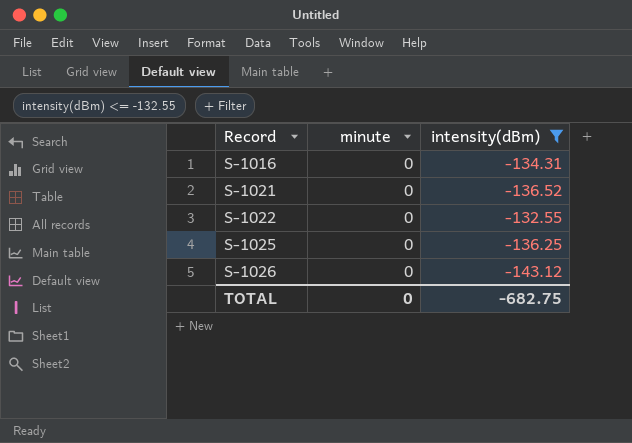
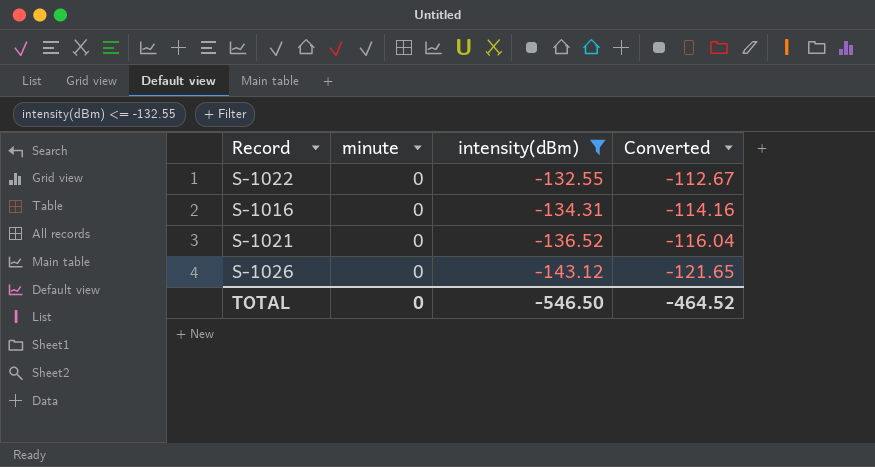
row order: Record ascending -> intensity(dBm) descending
column Converted | formula: none -> [intensity(dBm)] * 0.85
row S-1025: 0 | -136.25 -> none
TOTAL | intensity(dBm): -682.75 -> -546.50

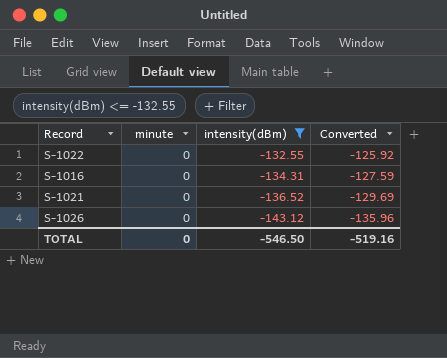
column Converted | formula: [intensity(dBm)] * 0.85 -> [intensity(dBm)] * 0.95
TOTAL | Converted: -464.52 -> -519.16

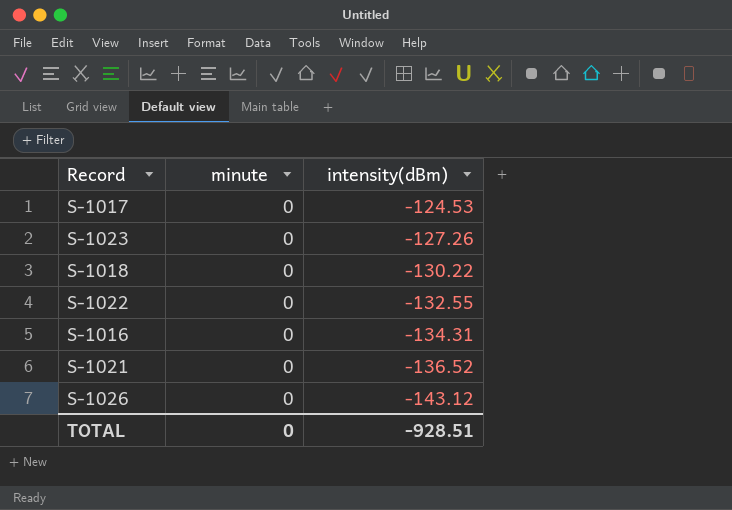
filter: intensity(dBm) <= -132.55 -> none
column Converted | formula: [intensity(dBm)] * 0.95 -> none
TOTAL | intensity(dBm): -546.50 -> -928.51

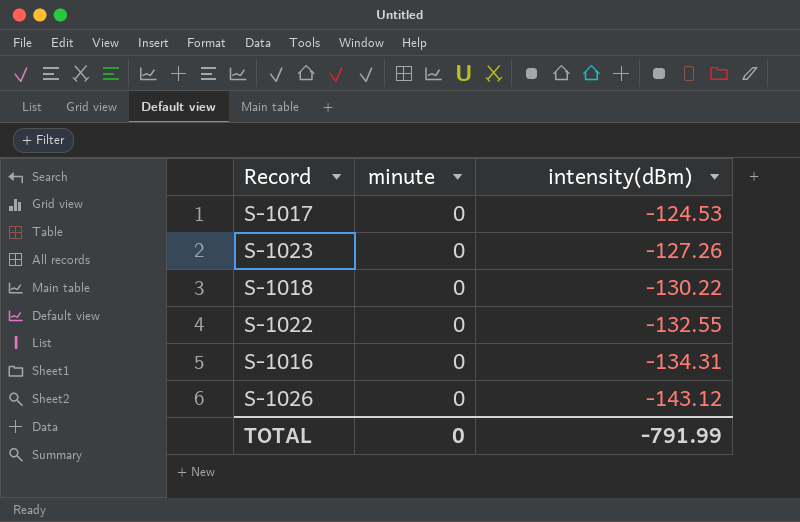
row S-1021: 0 | -136.52 -> none
TOTAL | intensity(dBm): -928.51 -> -791.99

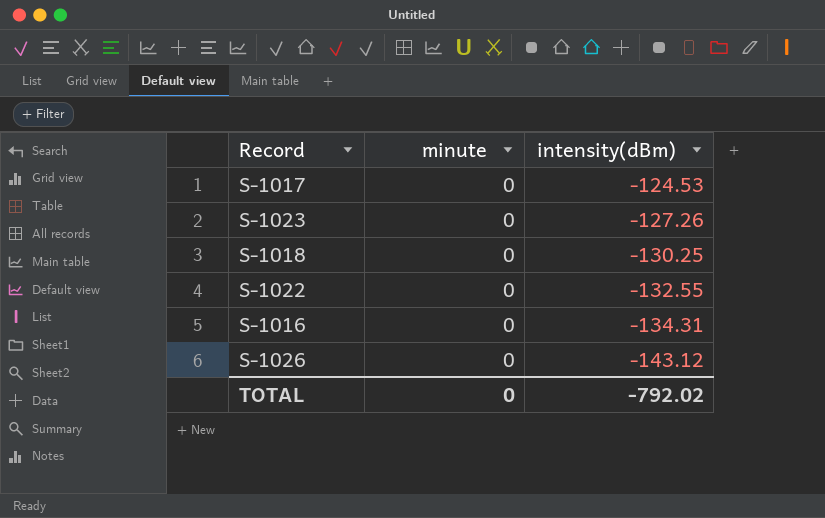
S-1018 | intensity(dBm): -130.22 -> -130.25
TOTAL | intensity(dBm): -791.99 -> -792.02

